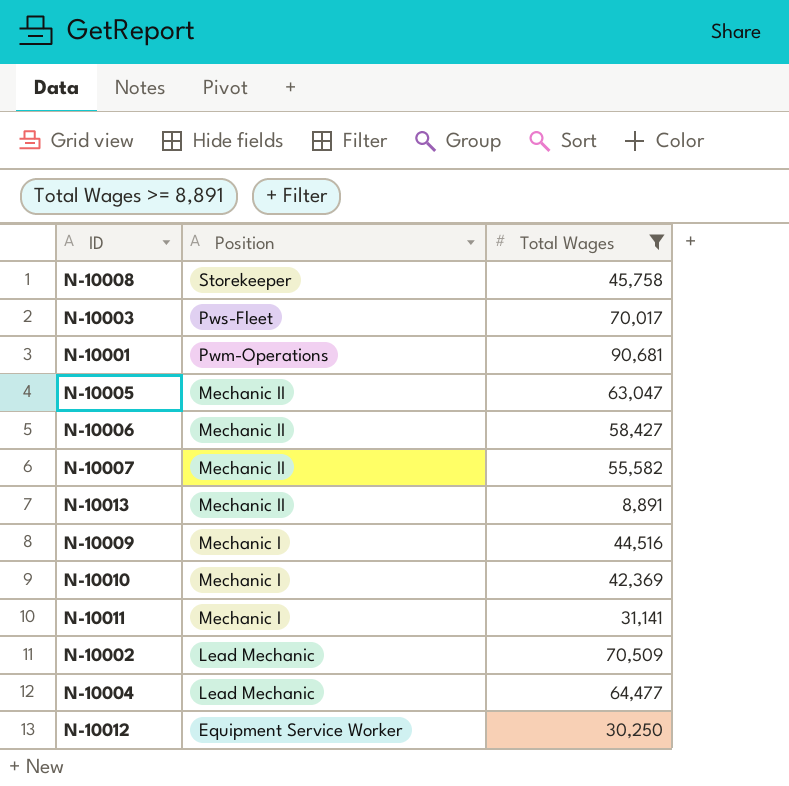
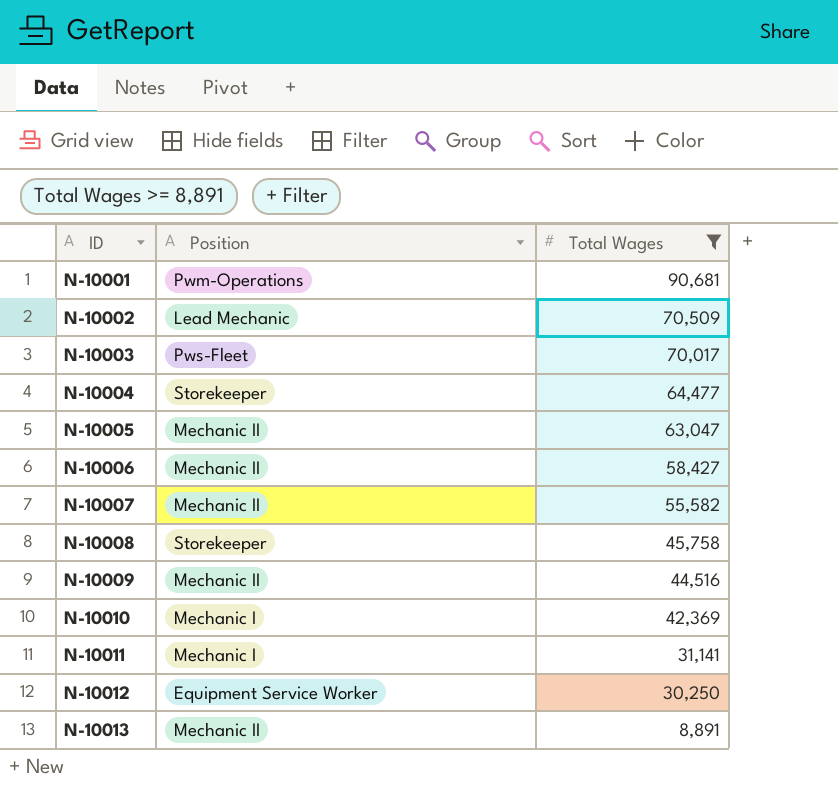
row order: Position descending -> ID ascending
N-10004 | Position: Lead Mechanic -> Storekeeper
N-10009 | Position: Mechanic I -> Mechanic II

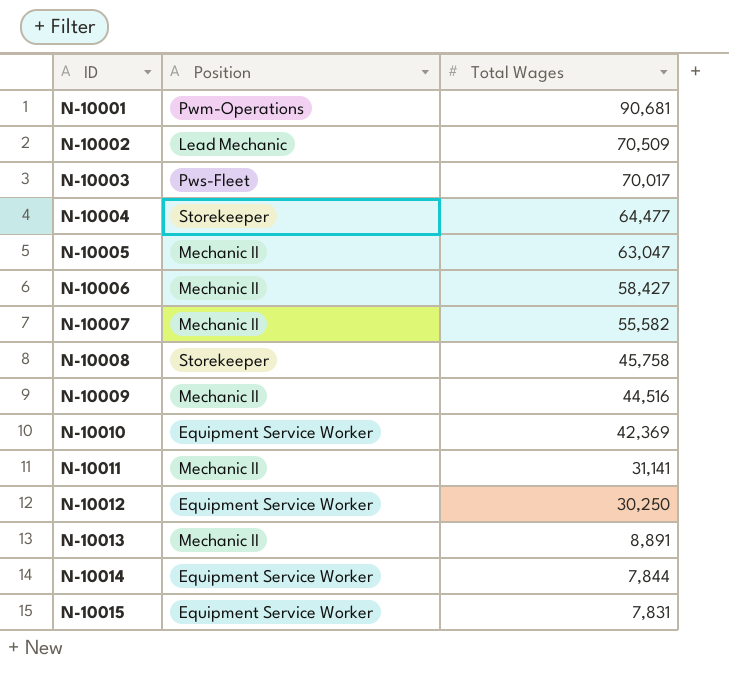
filter: Total Wages >= 8,891 -> none
N-10010 | Position: Mechanic I -> Equipment Service Worker
N-10011 | Position: Mechanic I -> Mechanic II

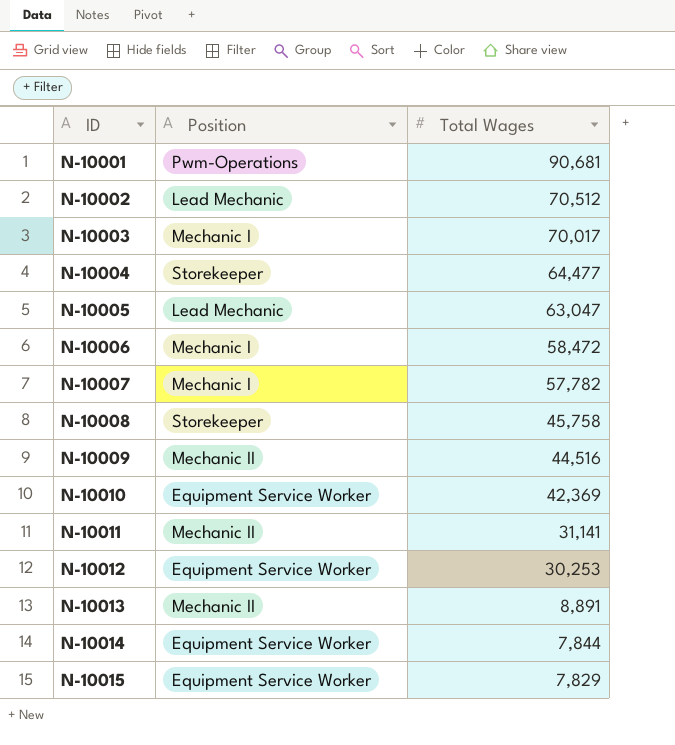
N-10002 | Total Wages: 70,509 -> 70,512
N-10003 | Position: Pws-Fleet -> Mechanic I
N-10005 | Position: Mechanic II -> Lead Mechanic
N-10006 | Position: Mechanic II -> Mechanic I
N-10006 | Total Wages: 58,427 -> 58,472
N-10007 | Position: Mechanic II -> Mechanic I
N-10007 | Total Wages: 55,582 -> 57,782
N-10012 | Total Wages: 30,250 -> 30,253
N-10015 | Total Wages: 7,831 -> 7,829

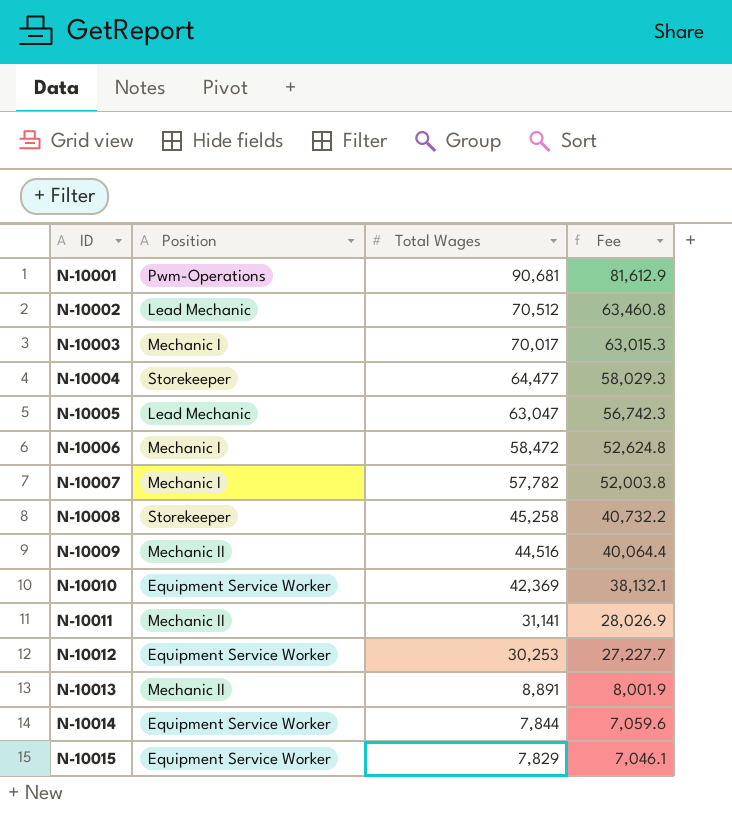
column Fee | formula: none -> [Total Wages] * 0.9
N-10008 | Total Wages: 45,758 -> 45,258

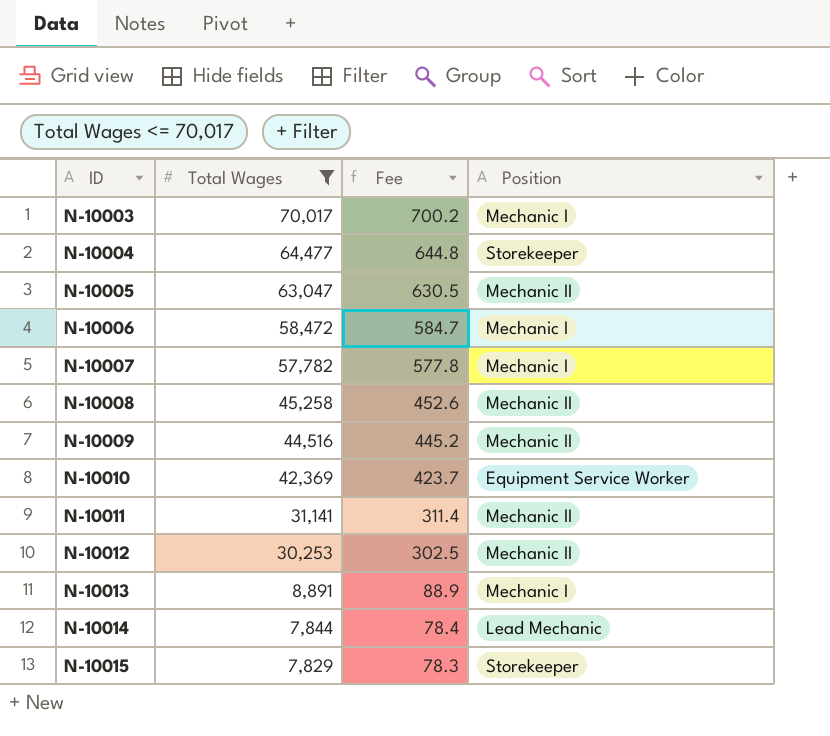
filter: none -> Total Wages <= 70,017
column Fee | formula: [Total Wages] * 0.9 -> [Total Wages] * 0.01
column Position | position: 2 -> 4
N-10005 | Position: Lead Mechanic -> Mechanic II
N-10008 | Position: Storekeeper -> Mechanic II
N-10012 | Position: Equipment Service Worker -> Mechanic II
N-10013 | Position: Mechanic II -> Mechanic I
N-10014 | Position: Equipment Service Worker -> Lead Mechanic
N-10015 | Position: Equipment Service Worker -> Storekeeper

